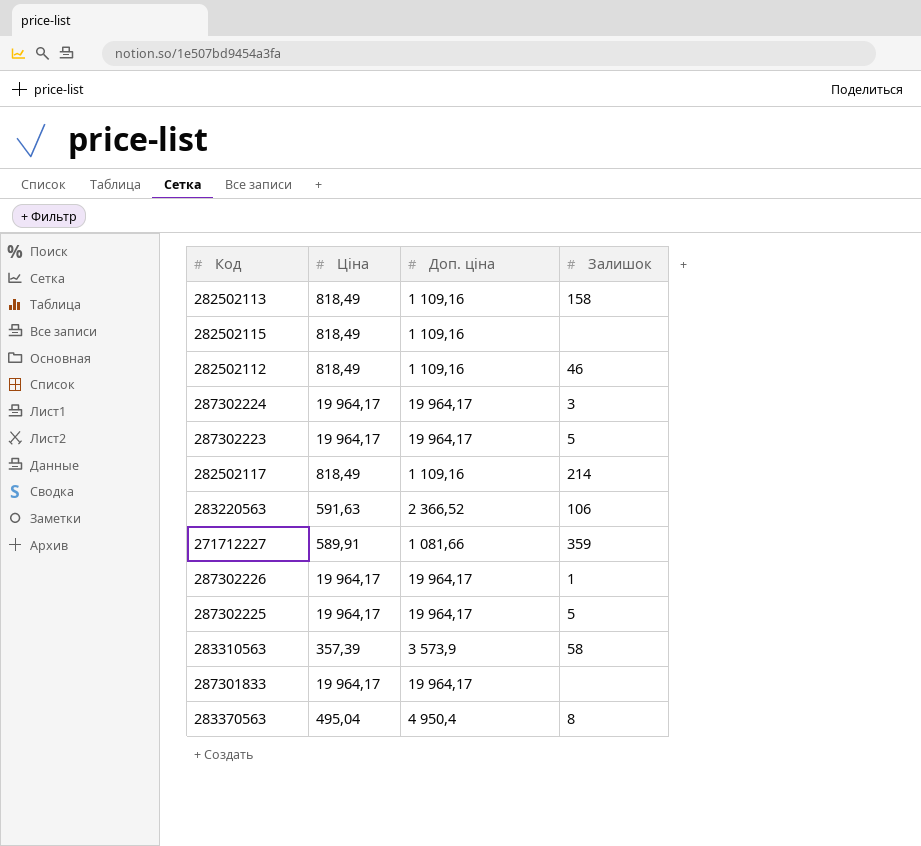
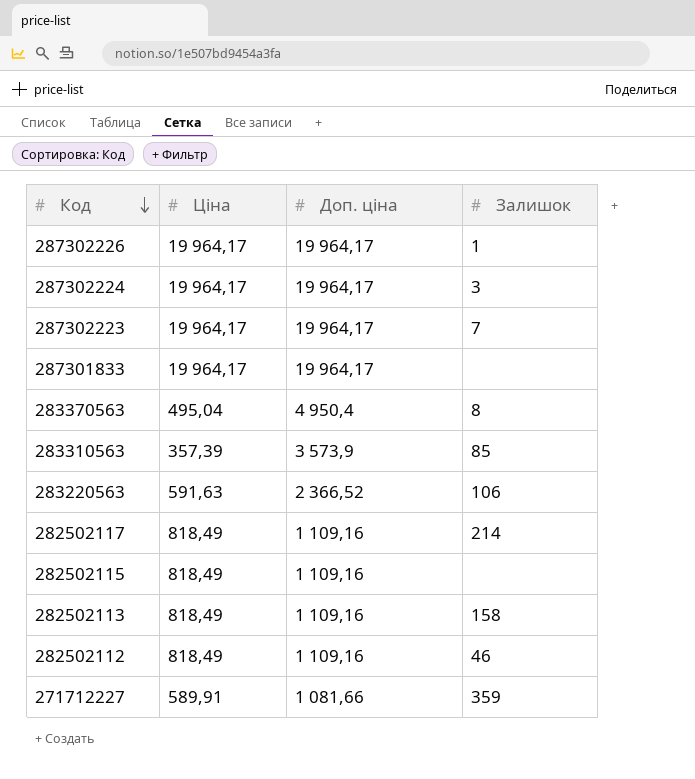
row order: none -> Код descending
row 287302225: 19 964,17 | 19 964,17 | 5 -> none
287302223 | Залишок: 5 -> 7
283310563 | Залишок: 58 -> 85

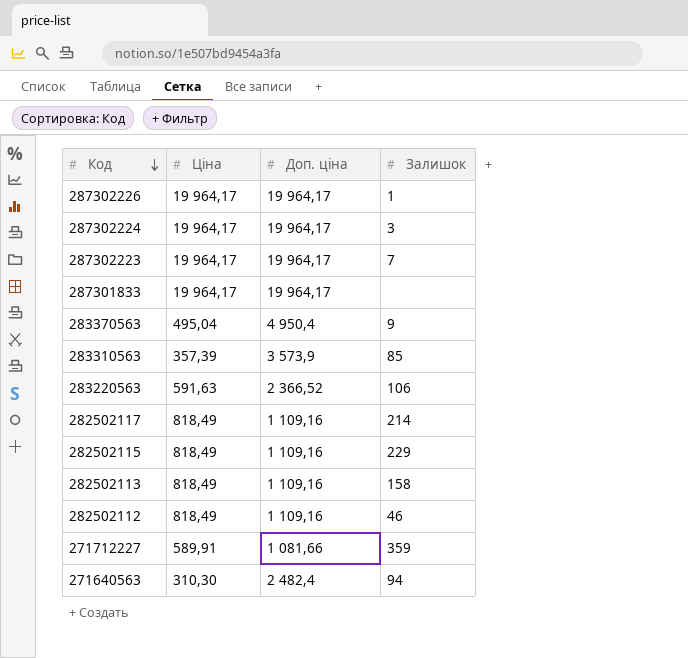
283370563 | Залишок: 8 -> 9
282502115 | Залишок: none -> 229
row 271640563: none -> 310,30 | 2 482,4 | 94

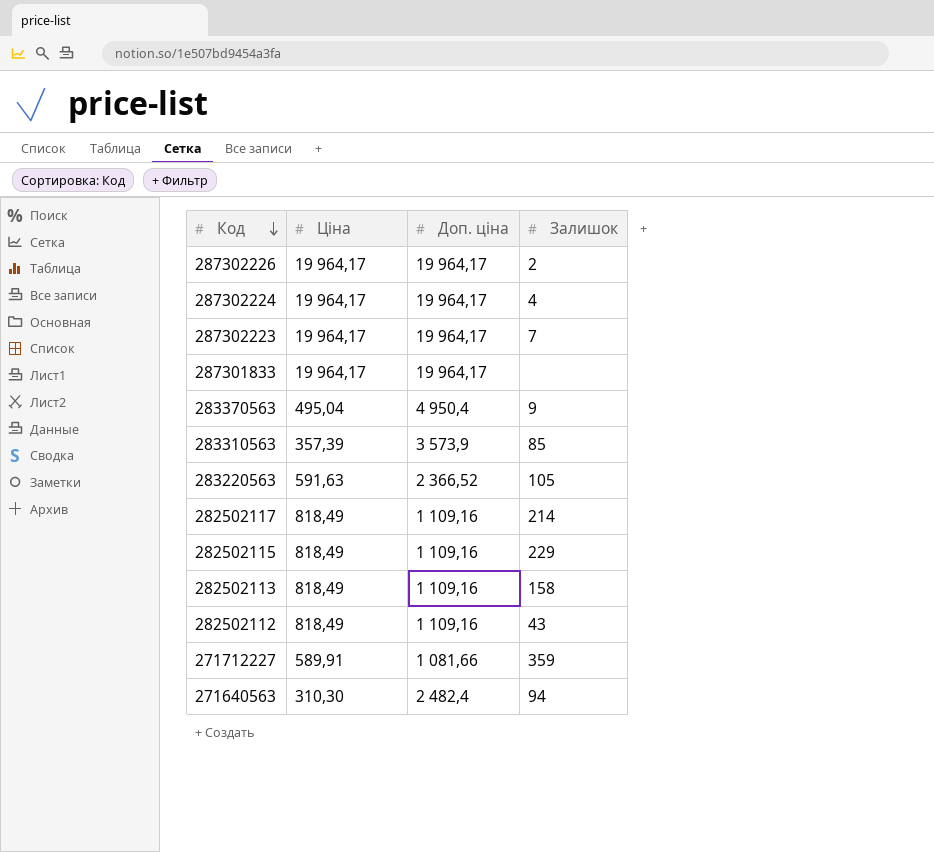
287302226 | Залишок: 1 -> 2
287302224 | Залишок: 3 -> 4
283220563 | Залишок: 106 -> 105
282502112 | Залишок: 46 -> 43

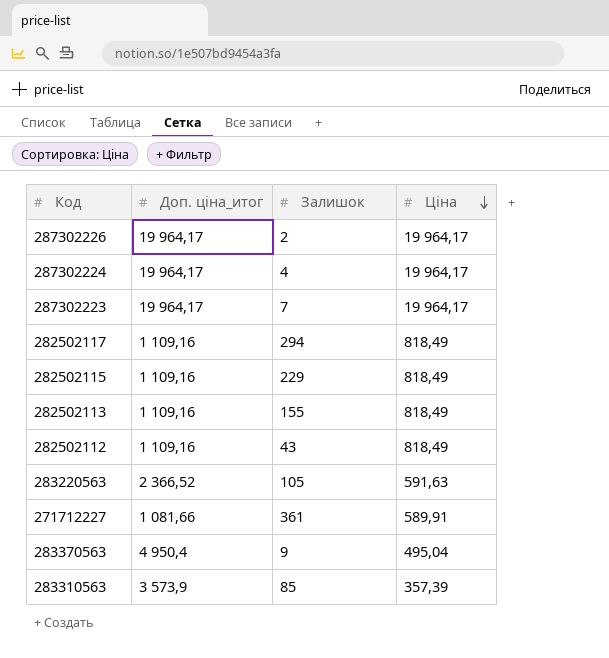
row order: Код descending -> Ціна descending
column name: Доп. ціна -> Доп. ціна_итог
column Ціна | position: 2 -> 4
row 287301833: 19 964,17 | 19 964,17 | none -> none
row 271640563: 310,30 | 2 482,4 | 94 -> none
282502117 | Залишок: 214 -> 294
282502113 | Залишок: 158 -> 155
271712227 | Залишок: 359 -> 361

